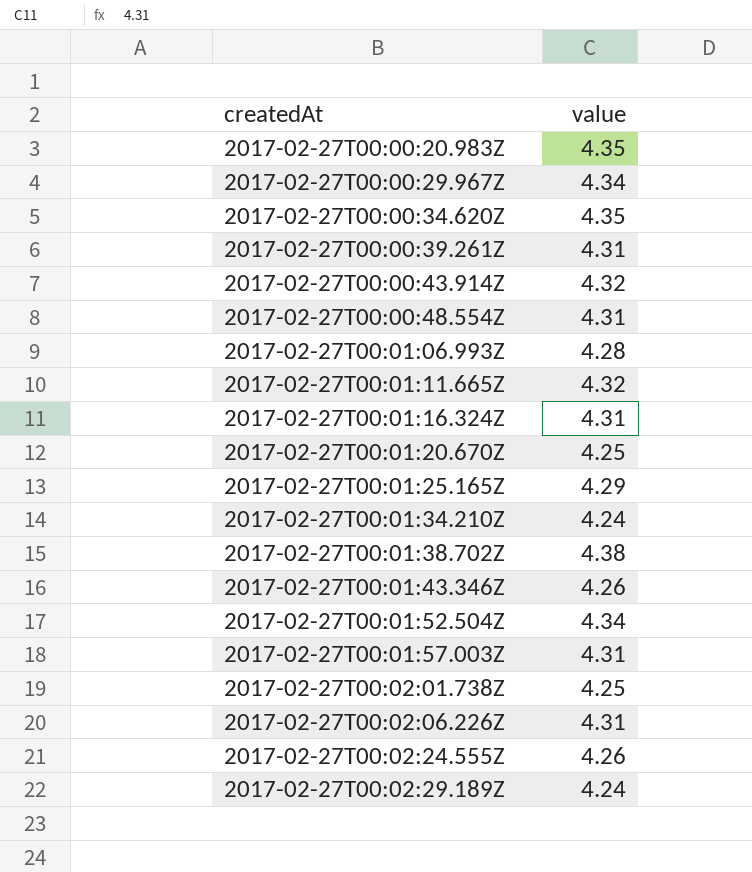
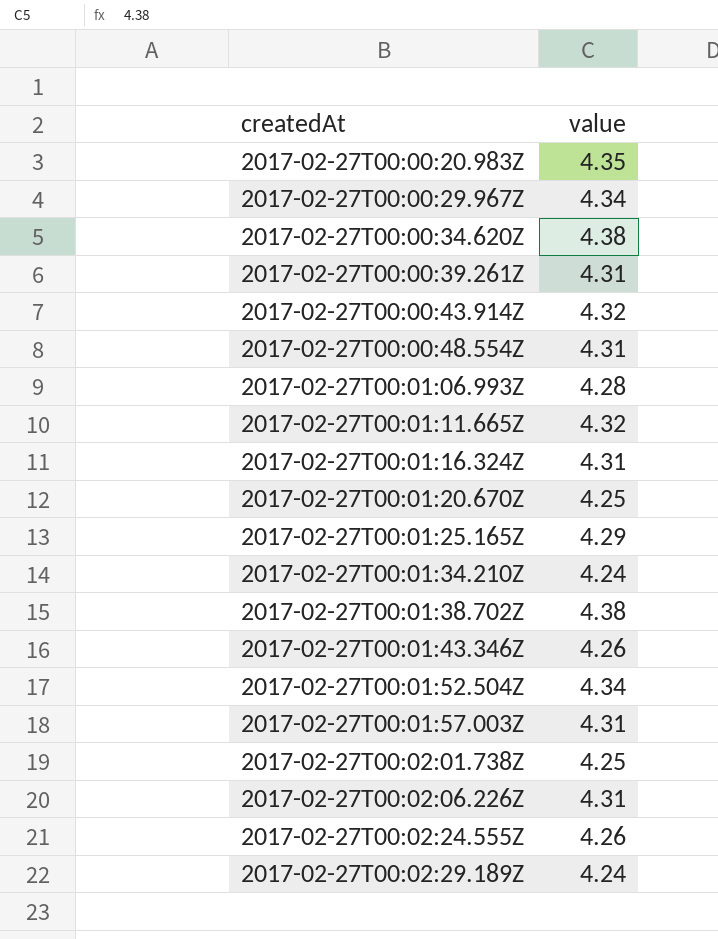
2017-02-27T00:00:34.620Z | value: 4.35 -> 4.38

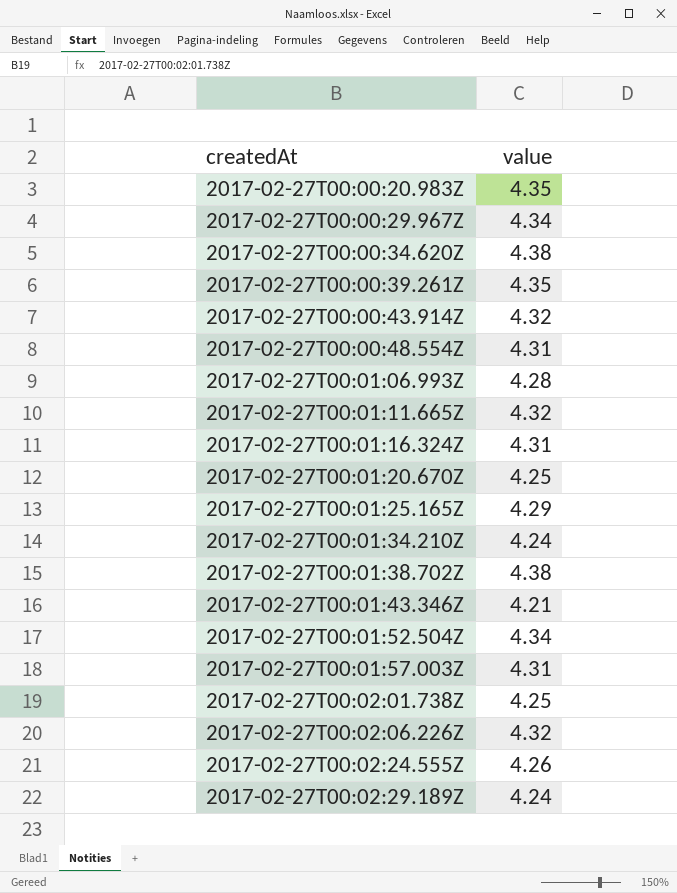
2017-02-27T00:00:39.261Z | value: 4.31 -> 4.35
2017-02-27T00:01:43.346Z | value: 4.26 -> 4.21
2017-02-27T00:02:06.226Z | value: 4.31 -> 4.32

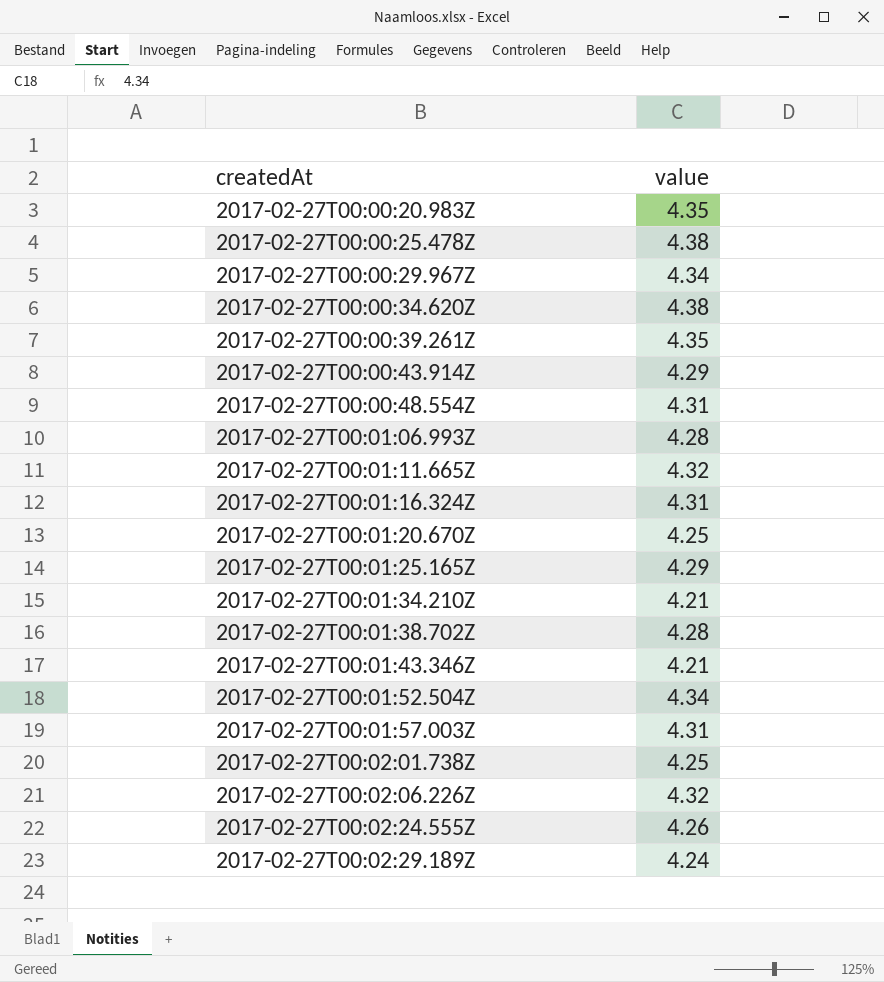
row 2017-02-27T00:00:25.478Z: none -> 4.38
2017-02-27T00:00:43.914Z | value: 4.32 -> 4.29
2017-02-27T00:01:34.210Z | value: 4.24 -> 4.21
2017-02-27T00:01:38.702Z | value: 4.38 -> 4.28

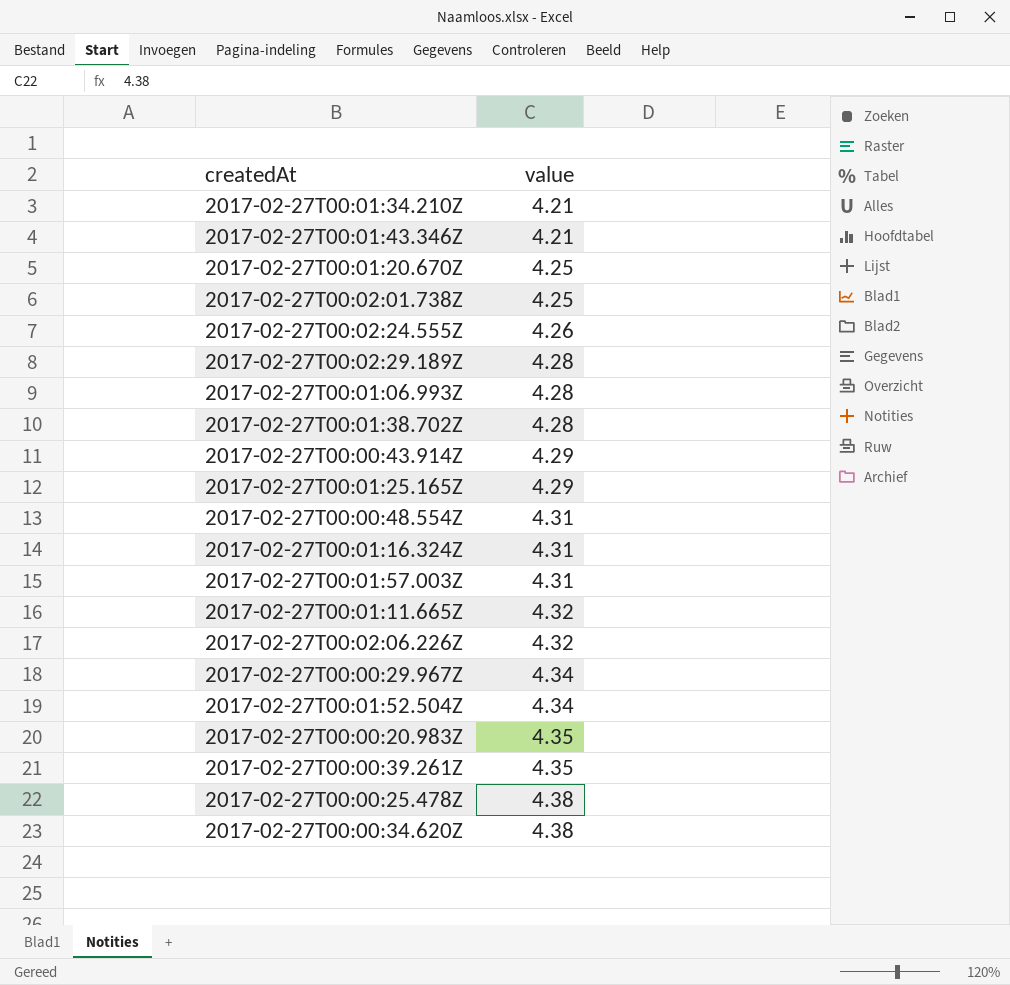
row order: createdAt ascending -> value ascending
2017-02-27T00:02:29.189Z | value: 4.24 -> 4.28

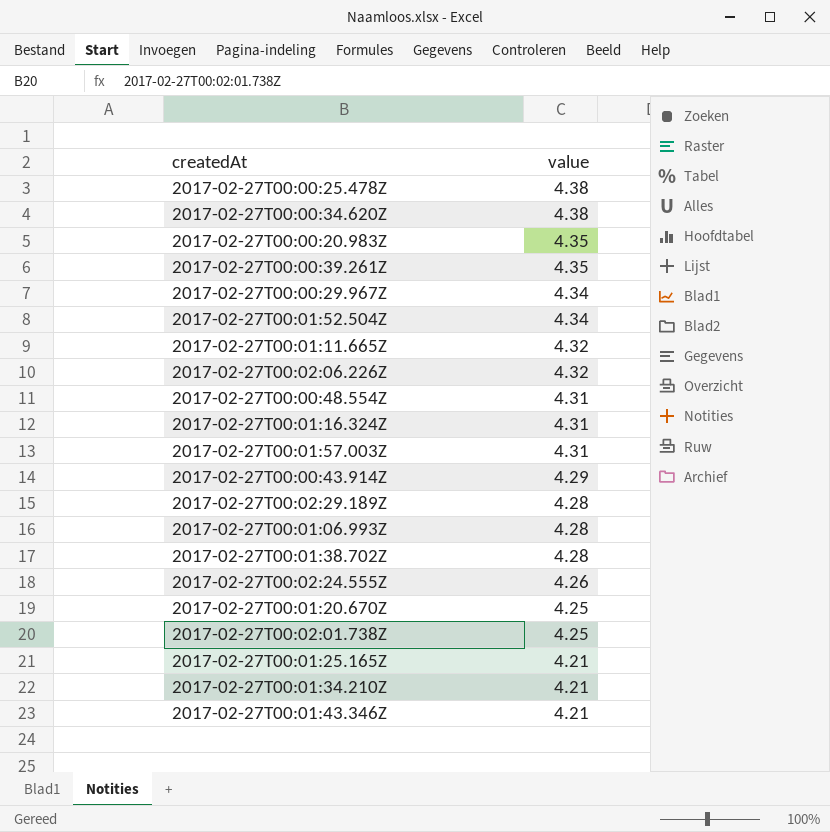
row order: value ascending -> value descending
2017-02-27T00:01:25.165Z | value: 4.29 -> 4.21

